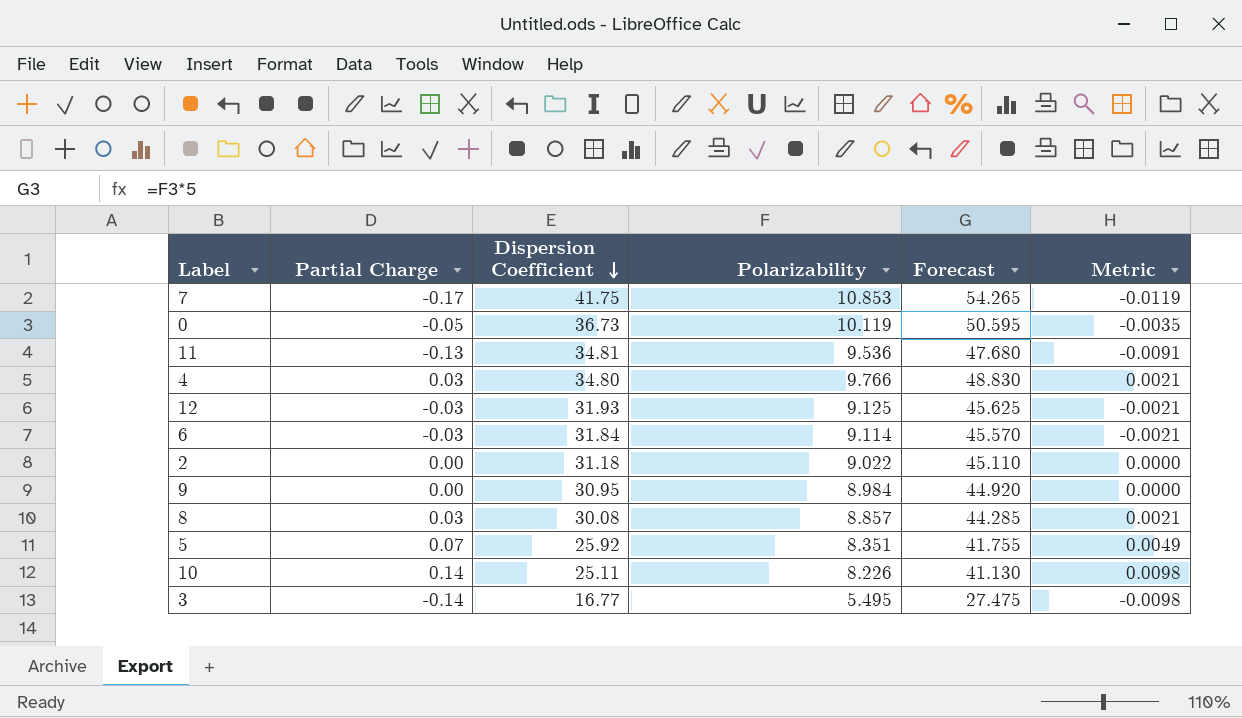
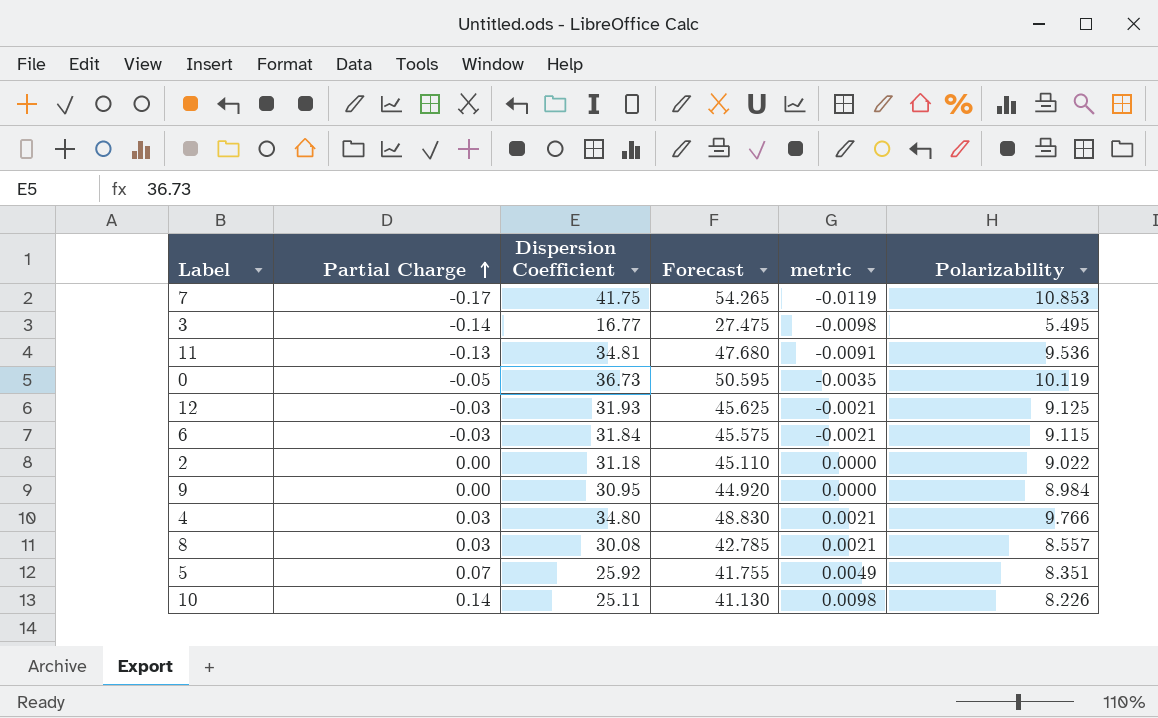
row order: Dispersion Coefficient descending -> Partial Charge ascending
column name: Metric -> metric
column Polarizability | position: 4 -> 6
6 | Forecast: 45.570 -> 45.575
6 | Polarizability: 9.114 -> 9.115
8 | Forecast: 44.285 -> 42.785
8 | Polarizability: 8.857 -> 8.557

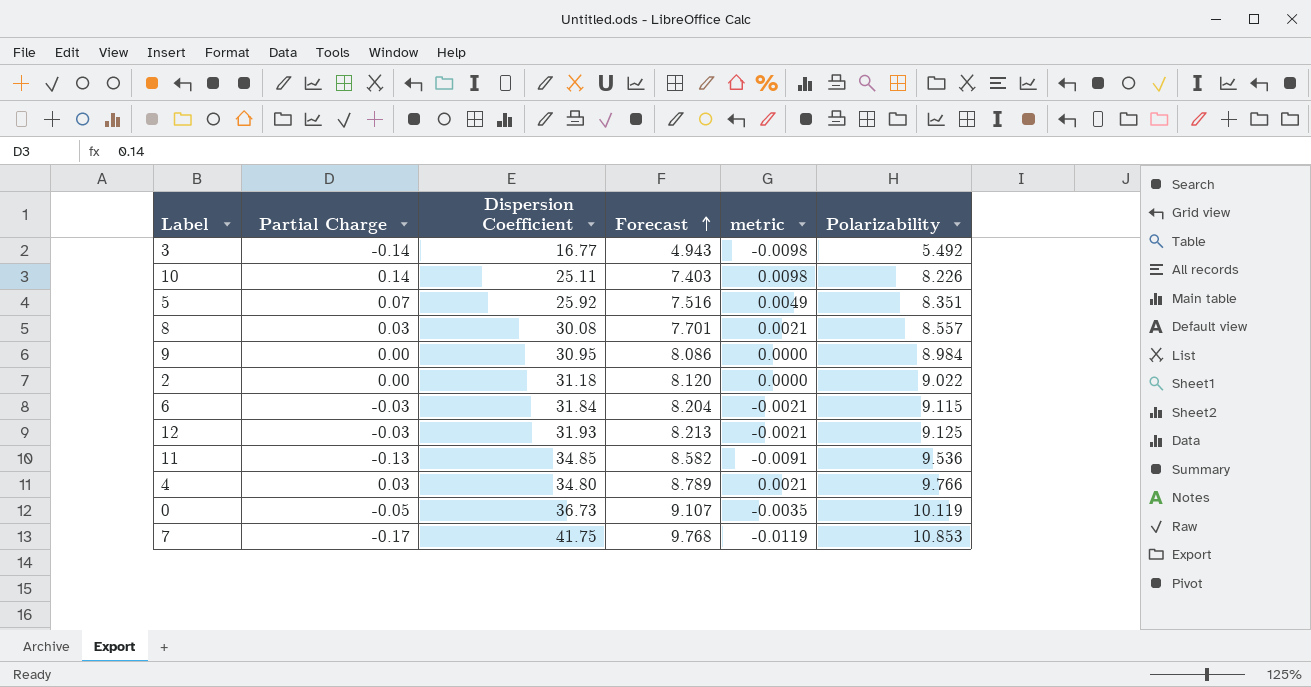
row order: Partial Charge ascending -> Forecast ascending
column Forecast | formula: [Polarizability] * 5 -> [Polarizability] * 0.9
3 | Polarizability: 5.495 -> 5.492
11 | Dispersion Coefficient: 34.81 -> 34.85

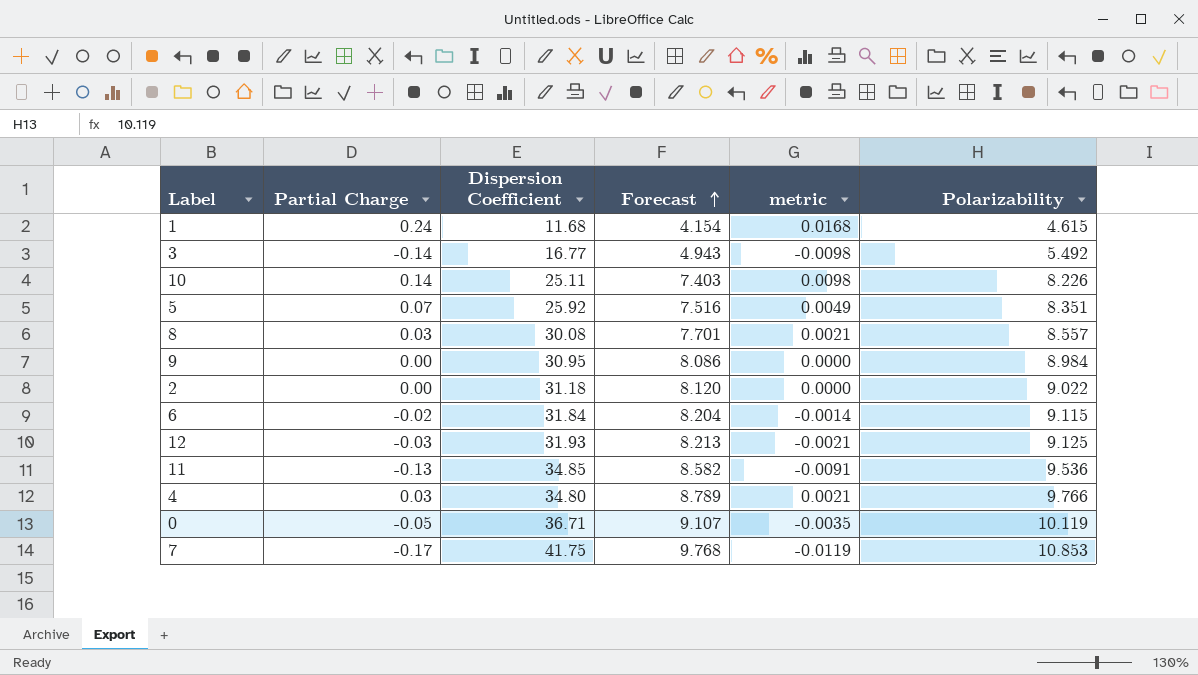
row 1: none -> 0.24 | 11.68 | 4.154 | 0.0168 | 4.615
6 | Partial Charge: -0.03 -> -0.02
6 | metric: -0.0021 -> -0.0014
0 | Dispersion Coefficient: 36.73 -> 36.71

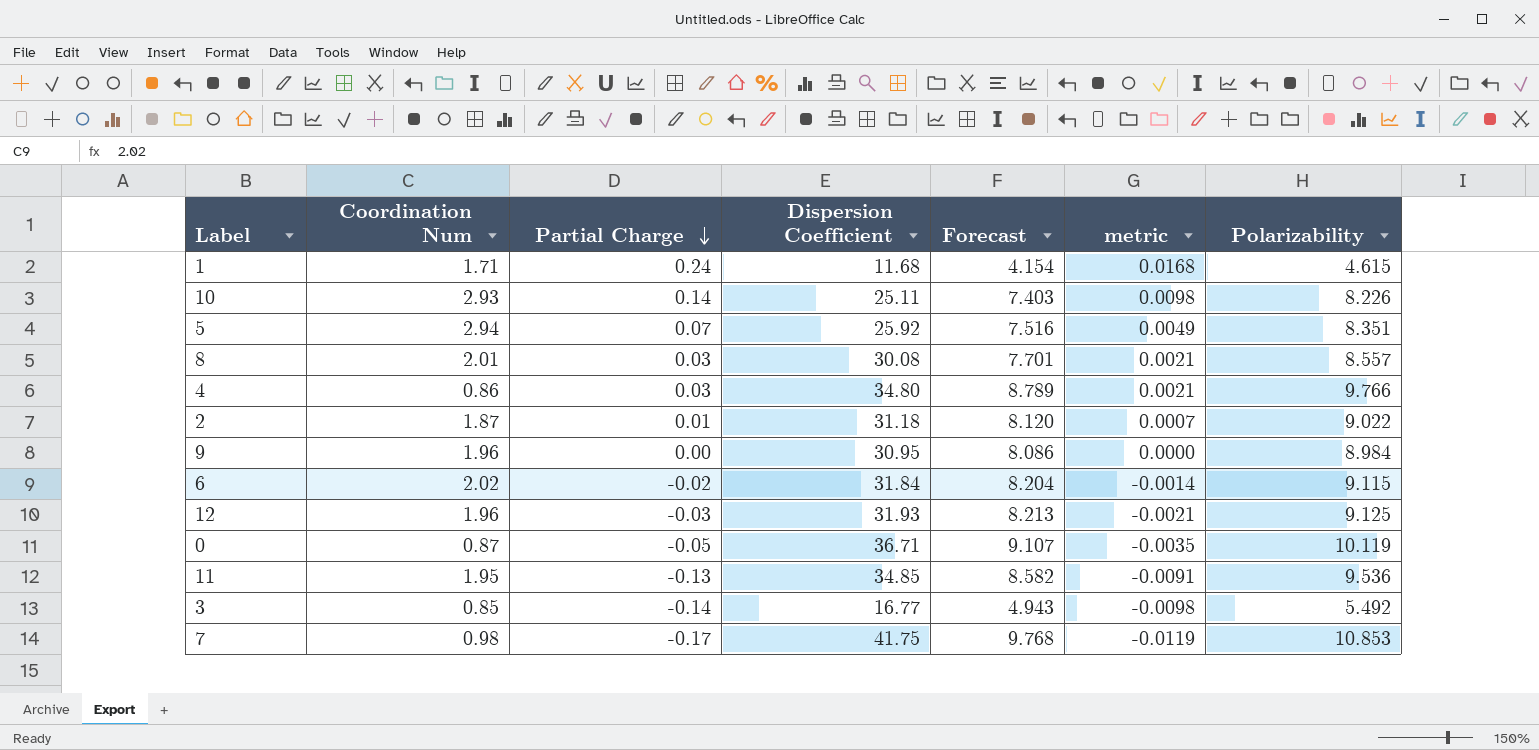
row order: Forecast ascending -> Partial Charge descending
column Coordination Num | position: none -> 2
2 | Partial Charge: 0.00 -> 0.01
2 | metric: 0.0000 -> 0.0007

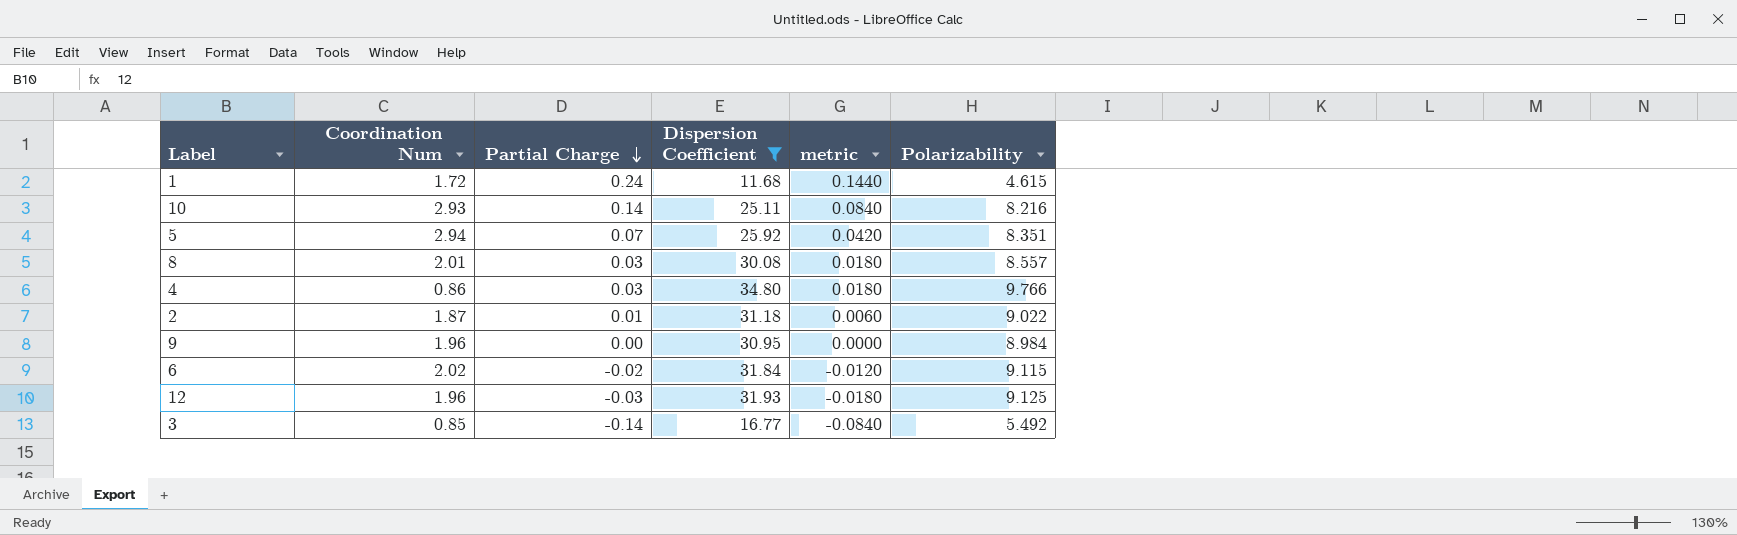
filter: none -> Dispersion Coefficient <= 34.80
column Forecast | formula: [Polarizability] * 0.9 -> none
column metric | formula: [Partial Charge] * 0.07 -> [Partial Charge] * 0.6
1 | Coordination Num: 1.71 -> 1.72
10 | Polarizability: 8.226 -> 8.216

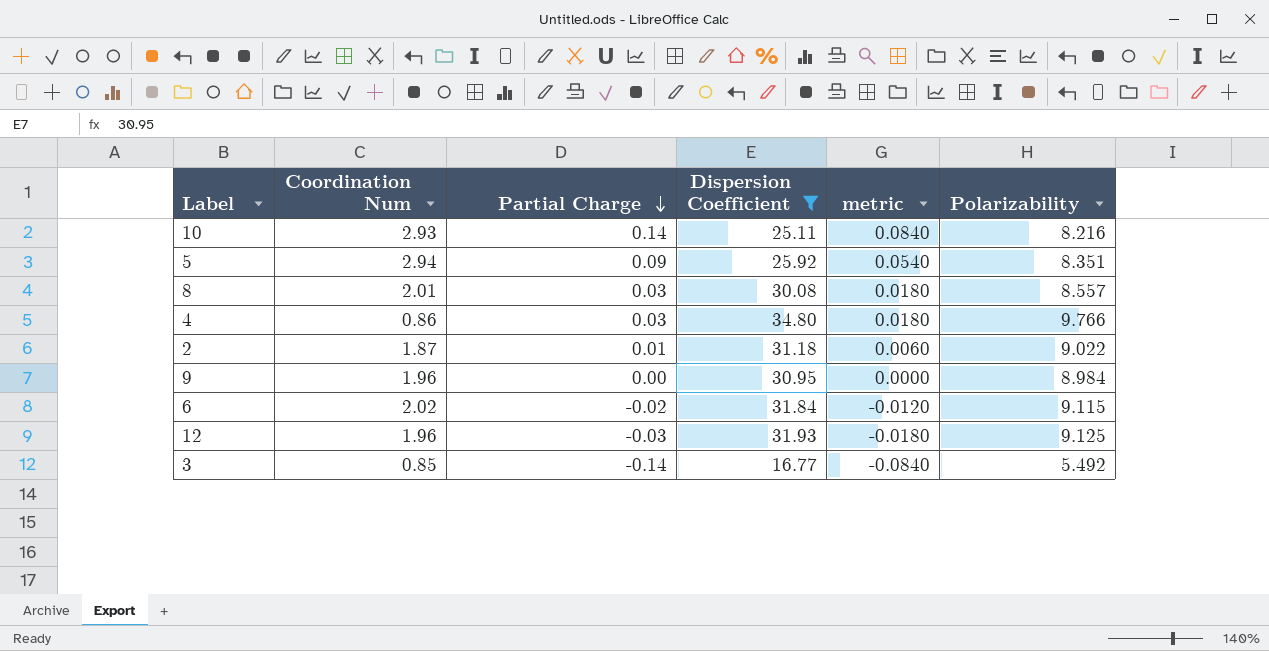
row 1: 1.72 | 0.24 | 11.68 | 0.1440 | 4.615 -> none
5 | Partial Charge: 0.07 -> 0.09
5 | metric: 0.0420 -> 0.0540

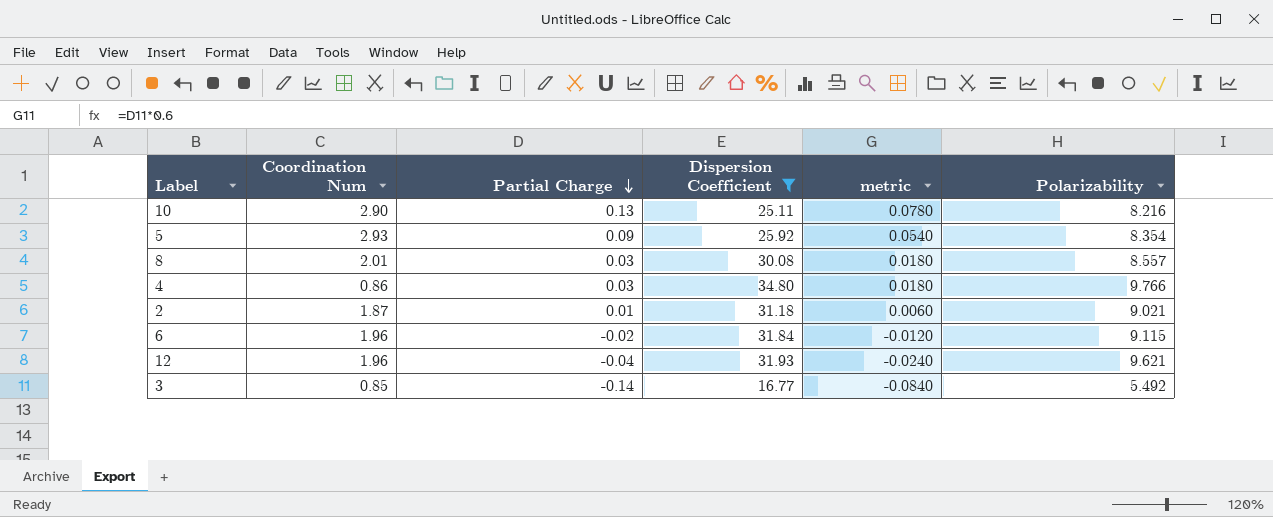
row 9: 1.96 | 0.00 | 30.95 | 0.0000 | 8.984 -> none
10 | Coordination Num: 2.93 -> 2.90
10 | Partial Charge: 0.14 -> 0.13
10 | metric: 0.0840 -> 0.0780
5 | Coordination Num: 2.94 -> 2.93
5 | Polarizability: 8.351 -> 8.354
2 | Polarizability: 9.022 -> 9.021
6 | Coordination Num: 2.02 -> 1.96
12 | Partial Charge: -0.03 -> -0.04
12 | metric: -0.0180 -> -0.0240
12 | Polarizability: 9.125 -> 9.621

